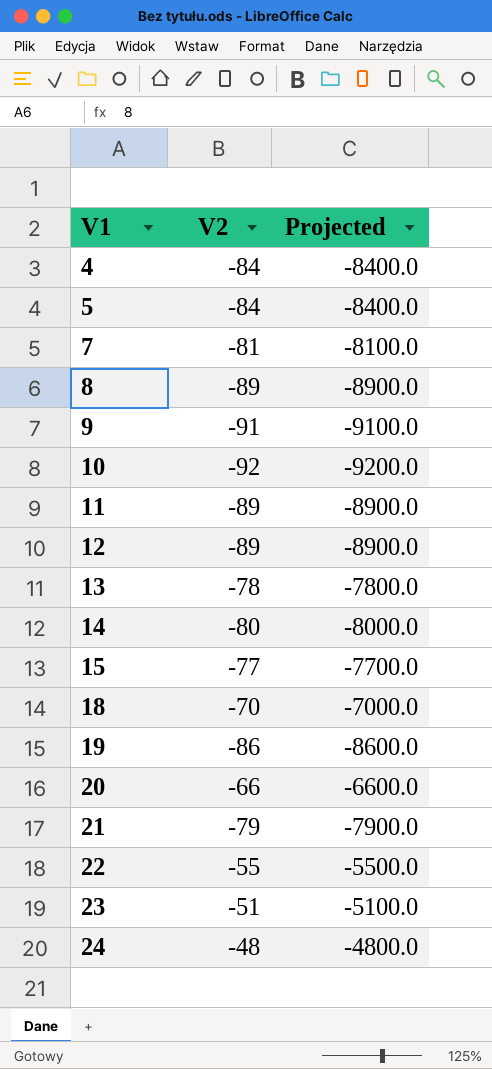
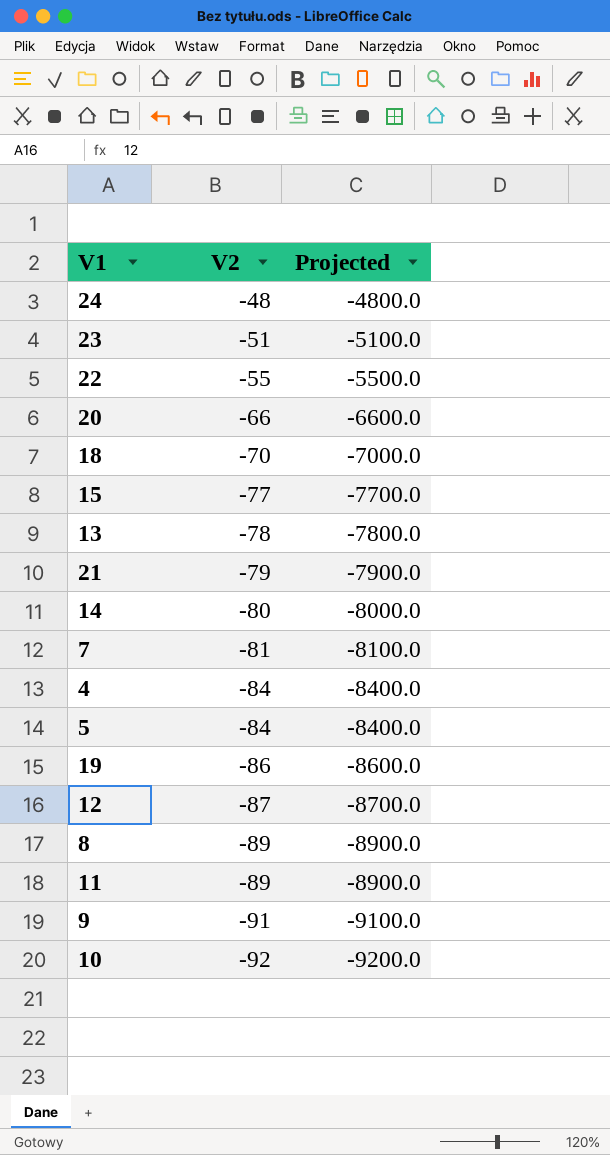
row order: V1 ascending -> V2 descending
12 | V2: -89 -> -87
12 | Projected: -8900.0 -> -8700.0

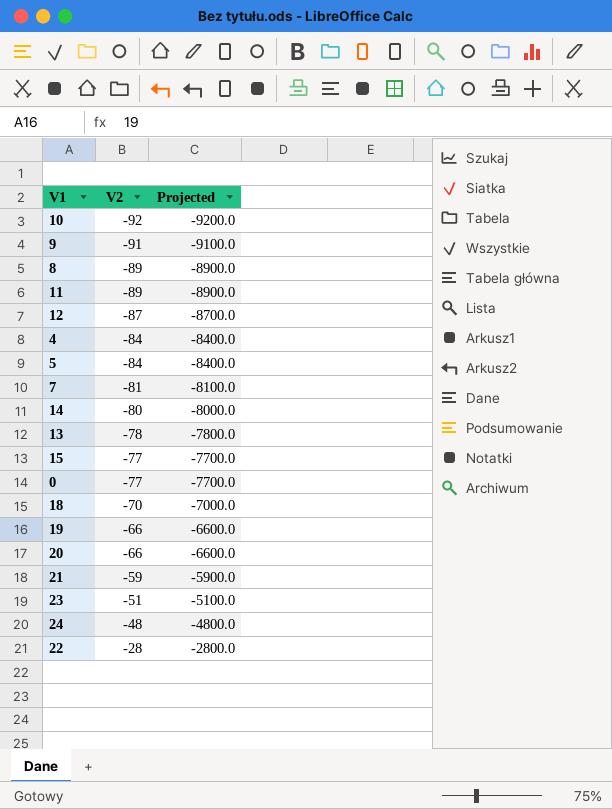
row order: V2 descending -> V2 ascending
row 0: none -> -77 | -7700.0
19 | V2: -86 -> -66
19 | Projected: -8600.0 -> -6600.0
21 | V2: -79 -> -59
21 | Projected: -7900.0 -> -5900.0
22 | V2: -55 -> -28
22 | Projected: -5500.0 -> -2800.0

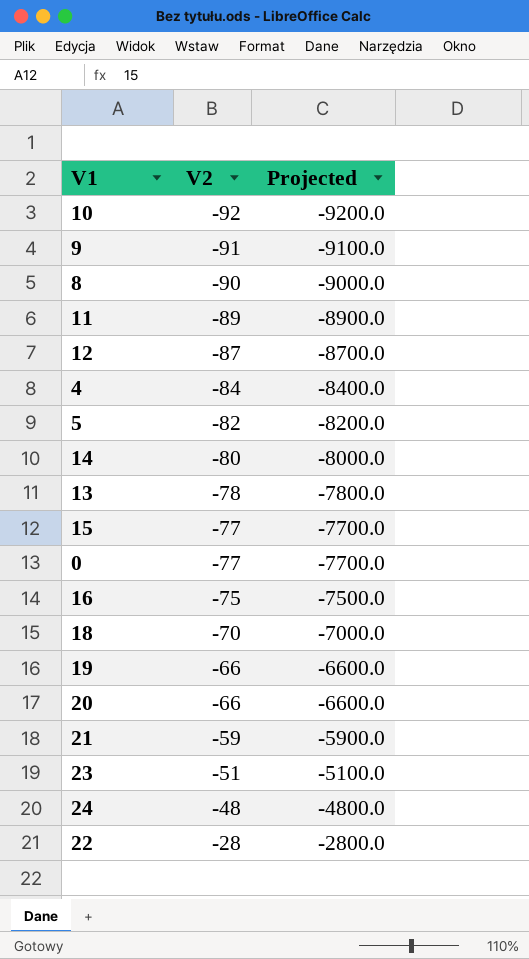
row 7: -81 | -8100.0 -> none
8 | V2: -89 -> -90
8 | Projected: -8900.0 -> -9000.0
5 | V2: -84 -> -82
5 | Projected: -8400.0 -> -8200.0
row 16: none -> -75 | -7500.0

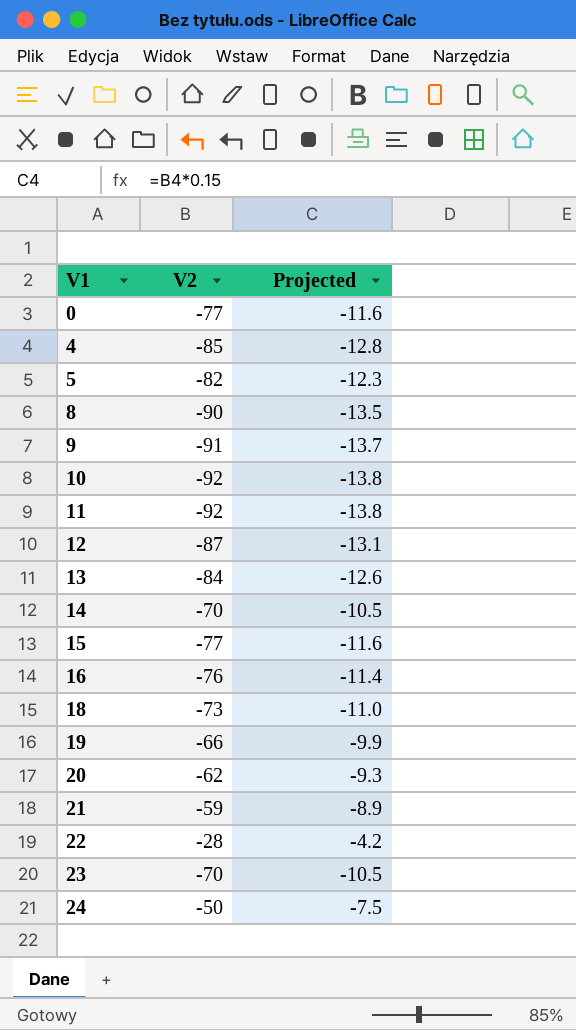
row order: V2 ascending -> V1 ascending
column Projected | formula: [V2] * 100 -> [V2] * 0.15
4 | V2: -84 -> -85
11 | V2: -89 -> -92
13 | V2: -78 -> -84
14 | V2: -80 -> -70
16 | V2: -75 -> -76
18 | V2: -70 -> -73
20 | V2: -66 -> -62
23 | V2: -51 -> -70
24 | V2: -48 -> -50

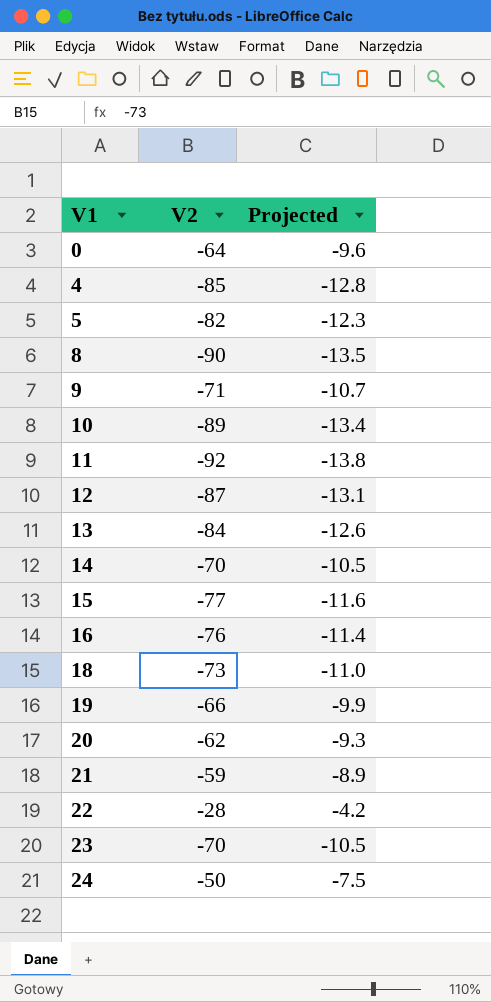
0 | V2: -77 -> -64
0 | Projected: -11.6 -> -9.6
9 | V2: -91 -> -71
9 | Projected: -13.7 -> -10.7
10 | V2: -92 -> -89
10 | Projected: -13.8 -> -13.4

